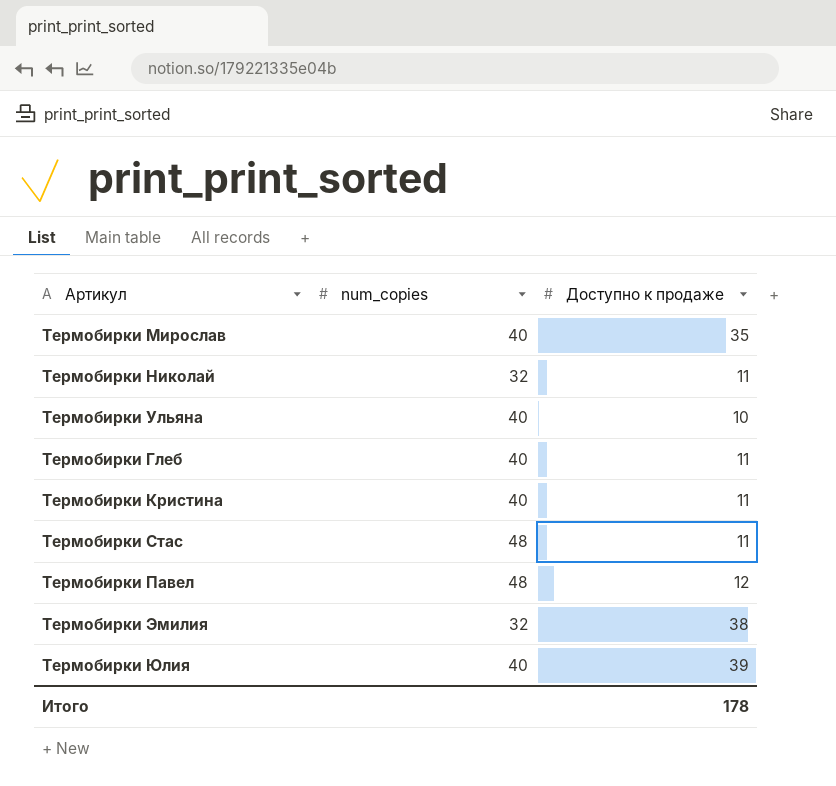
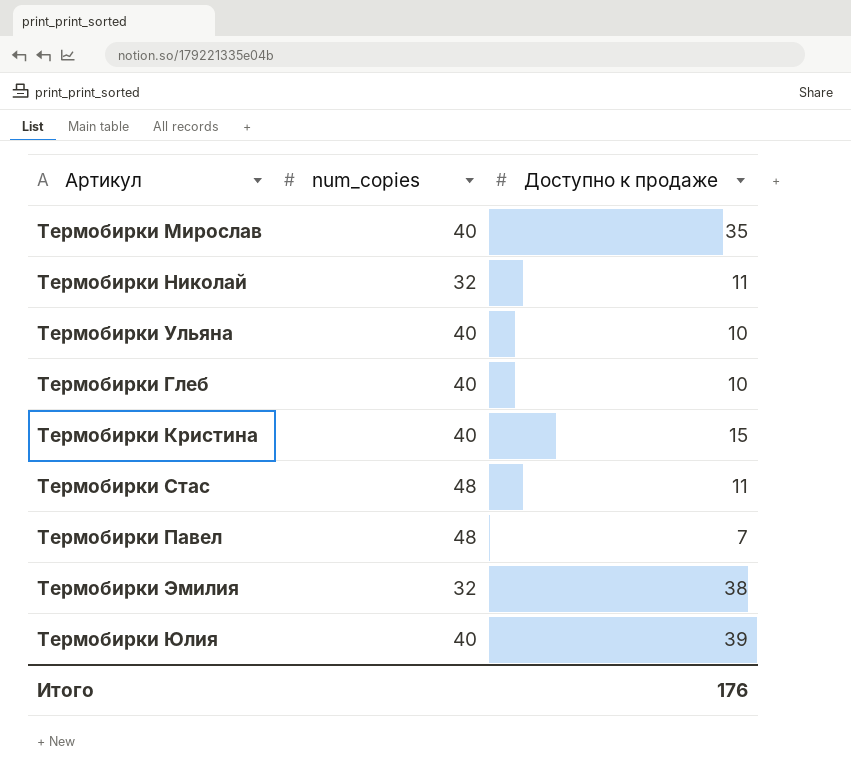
Термобирки Глеб | Доступно к продаже: 11 -> 10
Термобирки Кристина | Доступно к продаже: 11 -> 15
Термобирки Павел | Доступно к продаже: 12 -> 7
Итого | Доступно к продаже: 178 -> 176

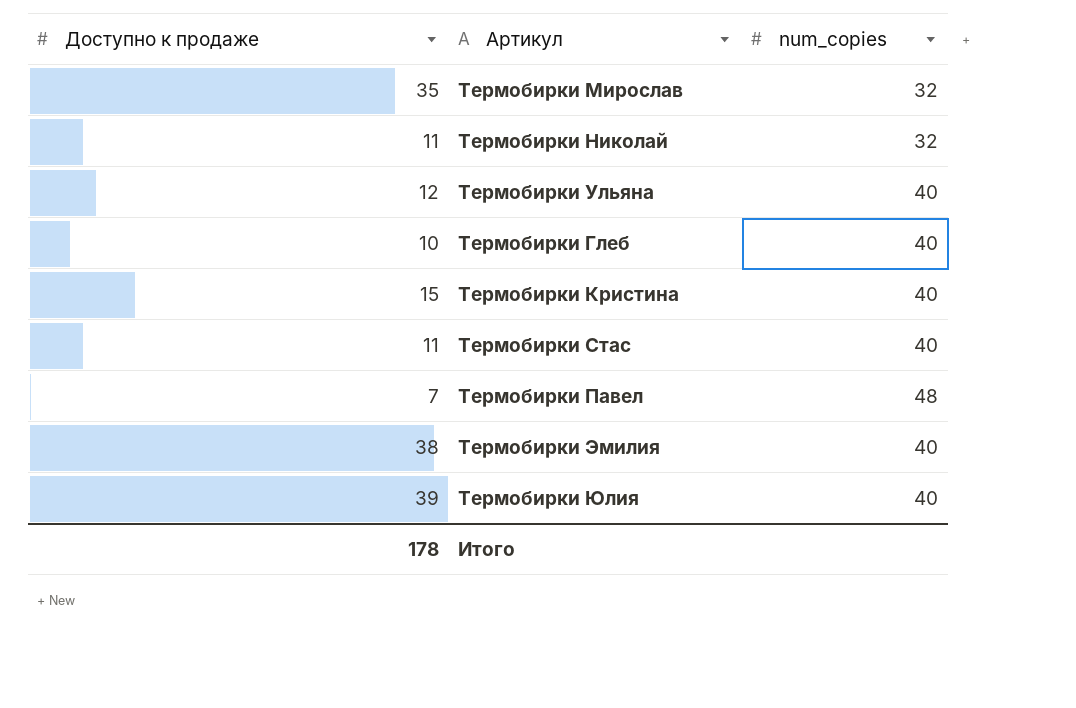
column Доступно к продаже | position: 3 -> 1
Термобирки Мирослав | num_copies: 40 -> 32
Термобирки Ульяна | Доступно к продаже: 10 -> 12
Термобирки Стас | num_copies: 48 -> 40
Термобирки Эмилия | num_copies: 32 -> 40
Итого | Доступно к продаже: 176 -> 178

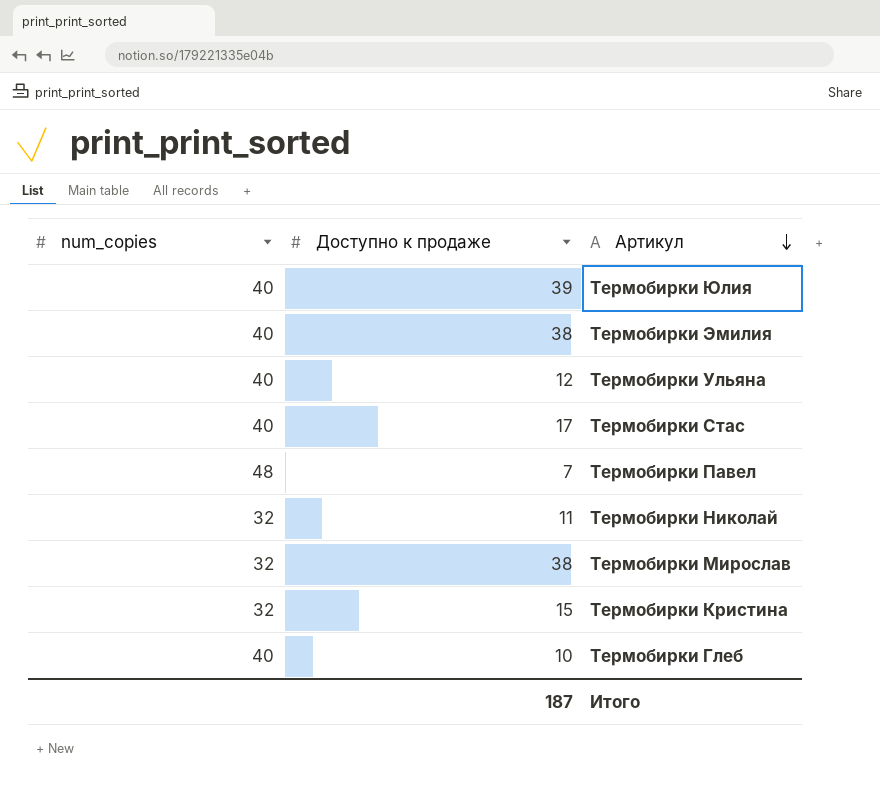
row order: none -> Артикул descending
column num_copies | position: 3 -> 1
Термобирки Стас | Доступно к продаже: 11 -> 17
Термобирки Мирослав | Доступно к продаже: 35 -> 38
Термобирки Кристина | num_copies: 40 -> 32
Итого | Доступно к продаже: 178 -> 187

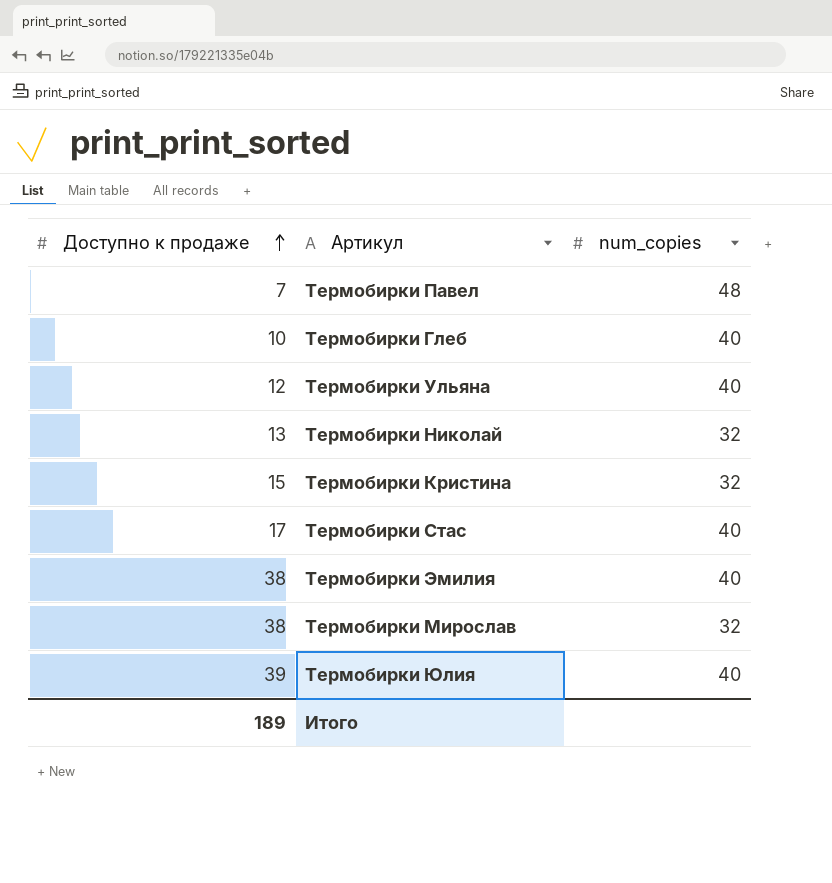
row order: Артикул descending -> Доступно к продаже ascending
column num_copies | position: 1 -> 3
Термобирки Николай | Доступно к продаже: 11 -> 13
Итого | Доступно к продаже: 187 -> 189

